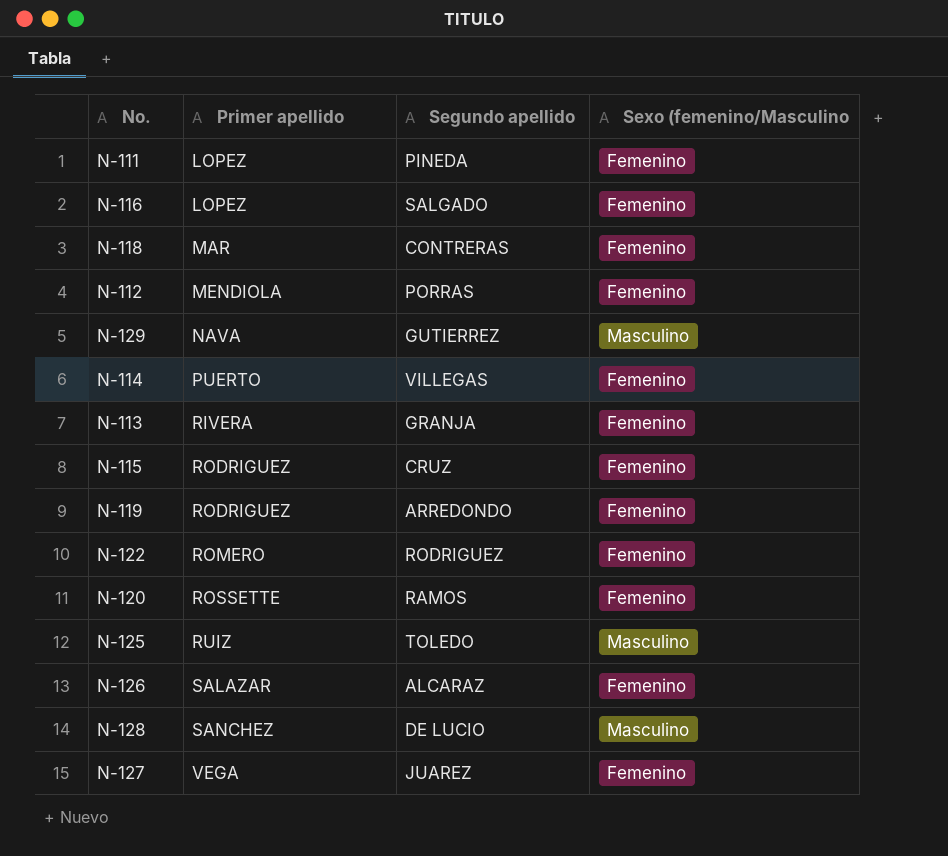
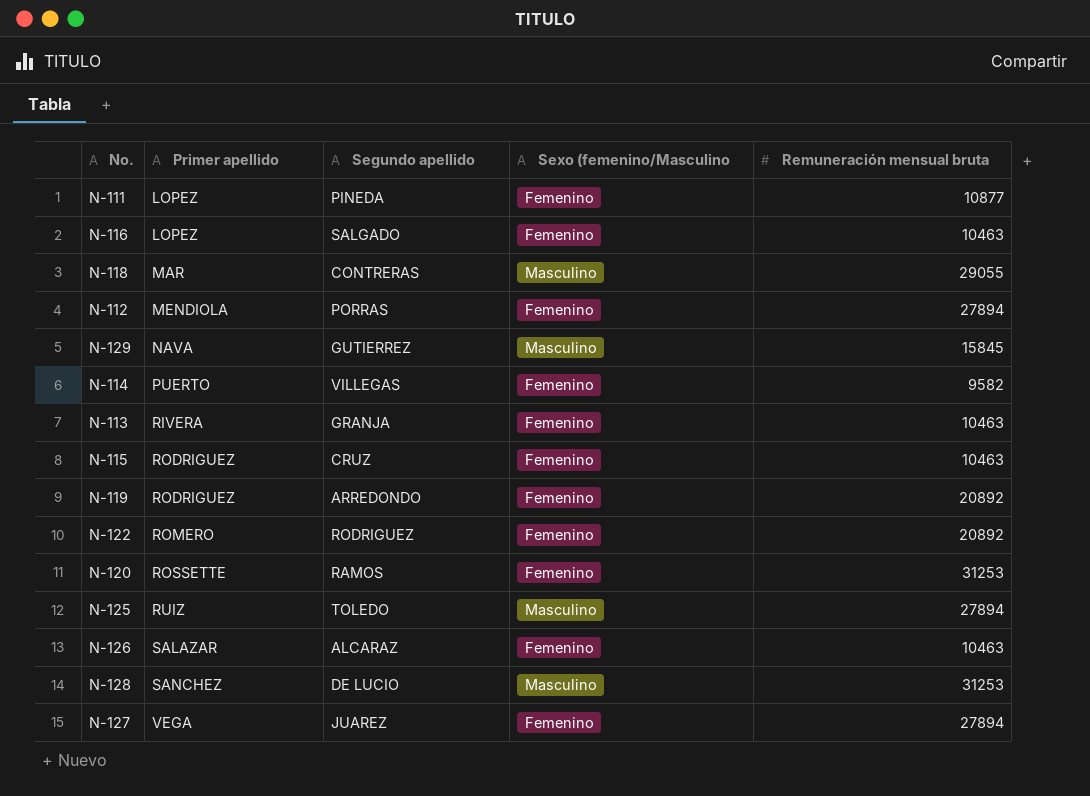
column Remuneración mensual bruta | position: none -> 5
N-118 | Sexo (femenino/Masculino: Femenino -> Masculino

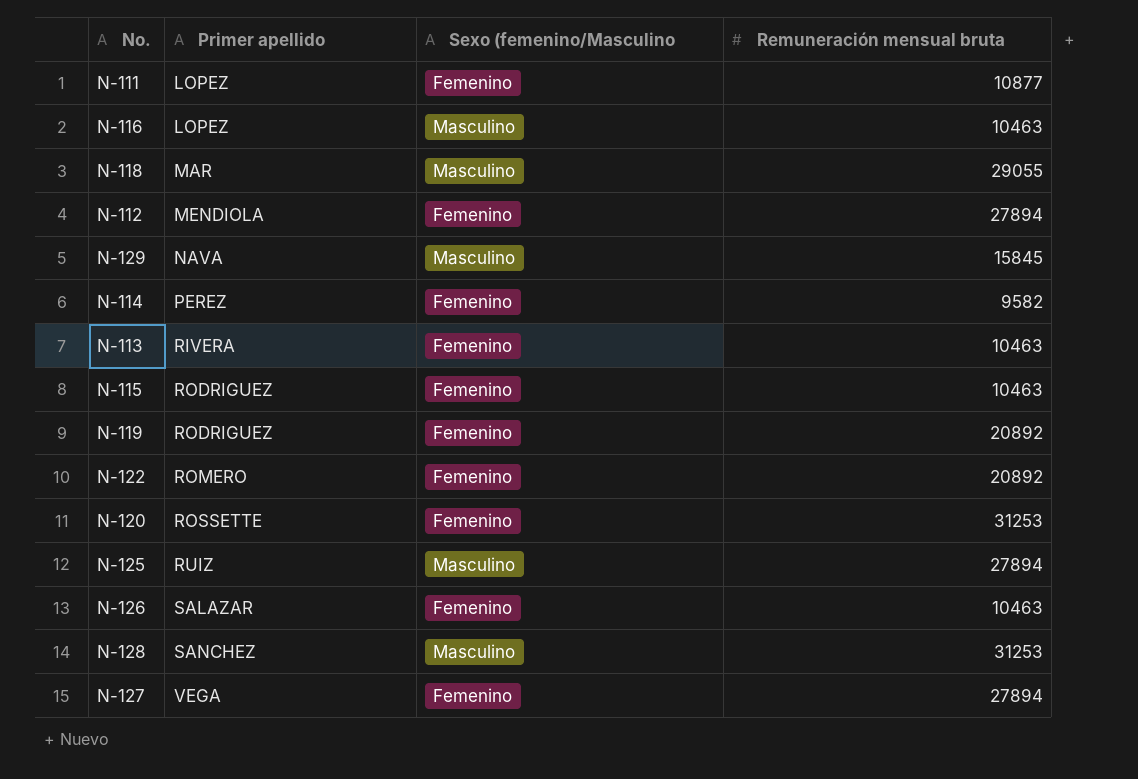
column Segundo apellido | position: 3 -> none
N-116 | Sexo (femenino/Masculino: Femenino -> Masculino
N-114 | Primer apellido: PUERTO -> PEREZ

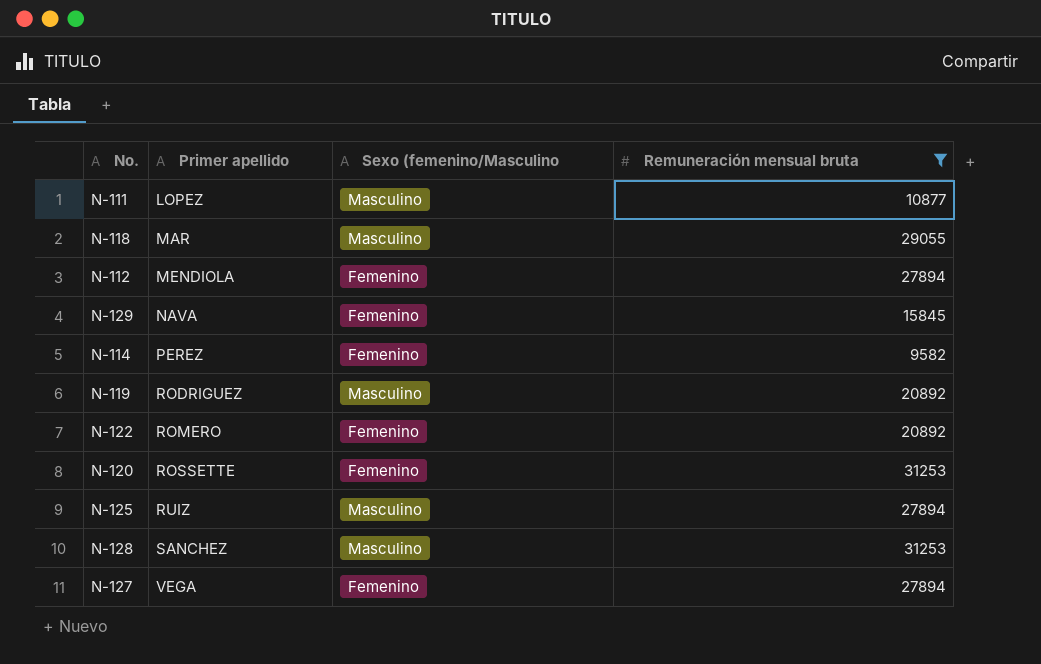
filter: none -> Remuneración mensual bruta != 10463
N-111 | Sexo (femenino/Masculino: Femenino -> Masculino
N-129 | Sexo (femenino/Masculino: Masculino -> Femenino
N-119 | Sexo (femenino/Masculino: Femenino -> Masculino

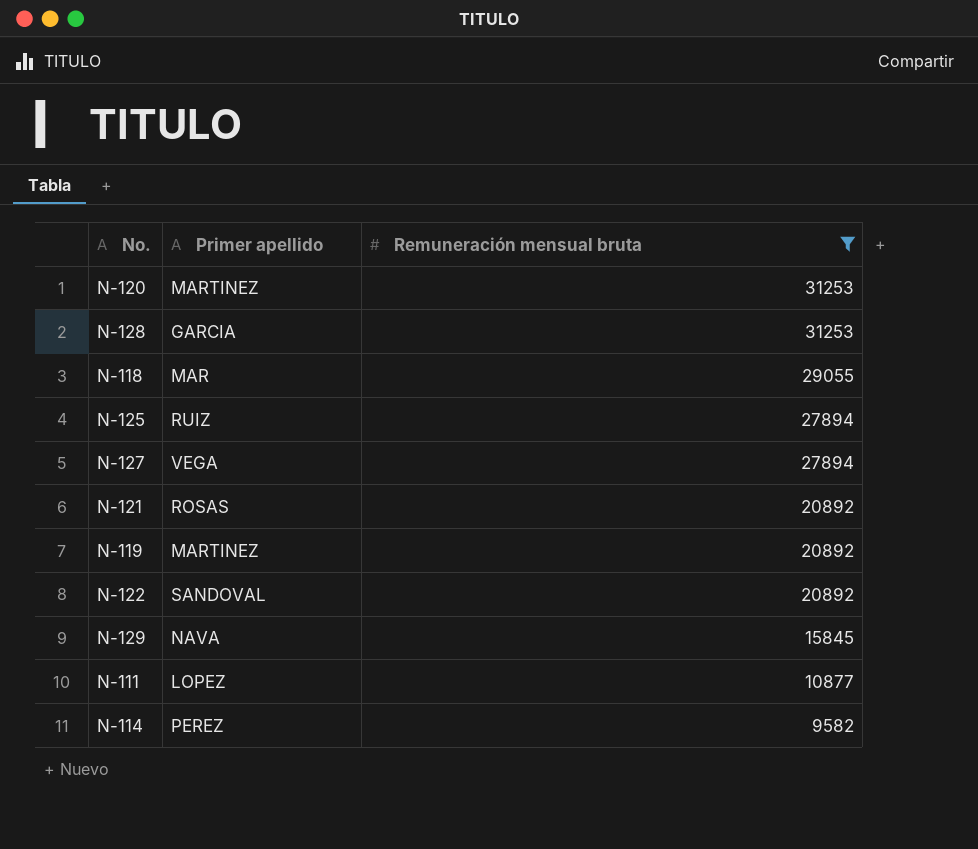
row order: Primer apellido ascending -> Remuneración mensual bruta descending
column Sexo (femenino/Masculino | position: 3 -> none
row N-112: MENDIOLA | Femenino | 27894 -> none
N-120 | Primer apellido: ROSSETTE -> MARTINEZ
N-128 | Primer apellido: SANCHEZ -> GARCIA
row N-121: none -> ROSAS | 20892
N-119 | Primer apellido: RODRIGUEZ -> MARTINEZ
N-122 | Primer apellido: ROMERO -> SANDOVAL

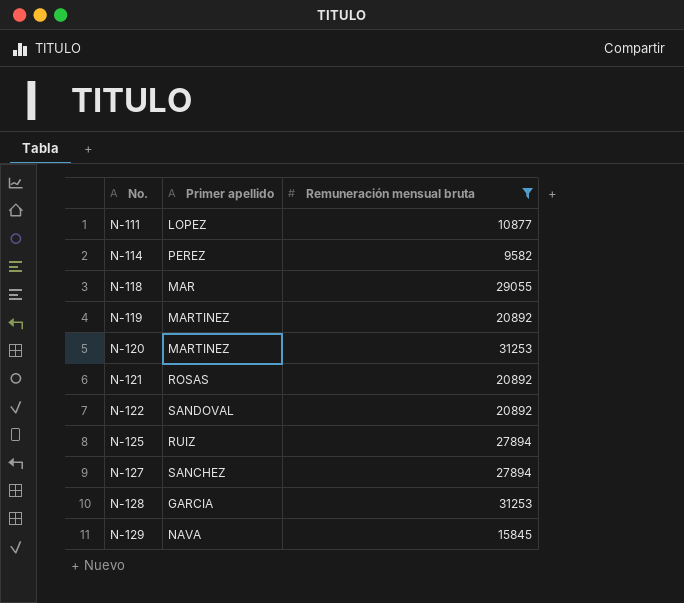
row order: Remuneración mensual bruta descending -> No. ascending
N-127 | Primer apellido: VEGA -> SANCHEZ

